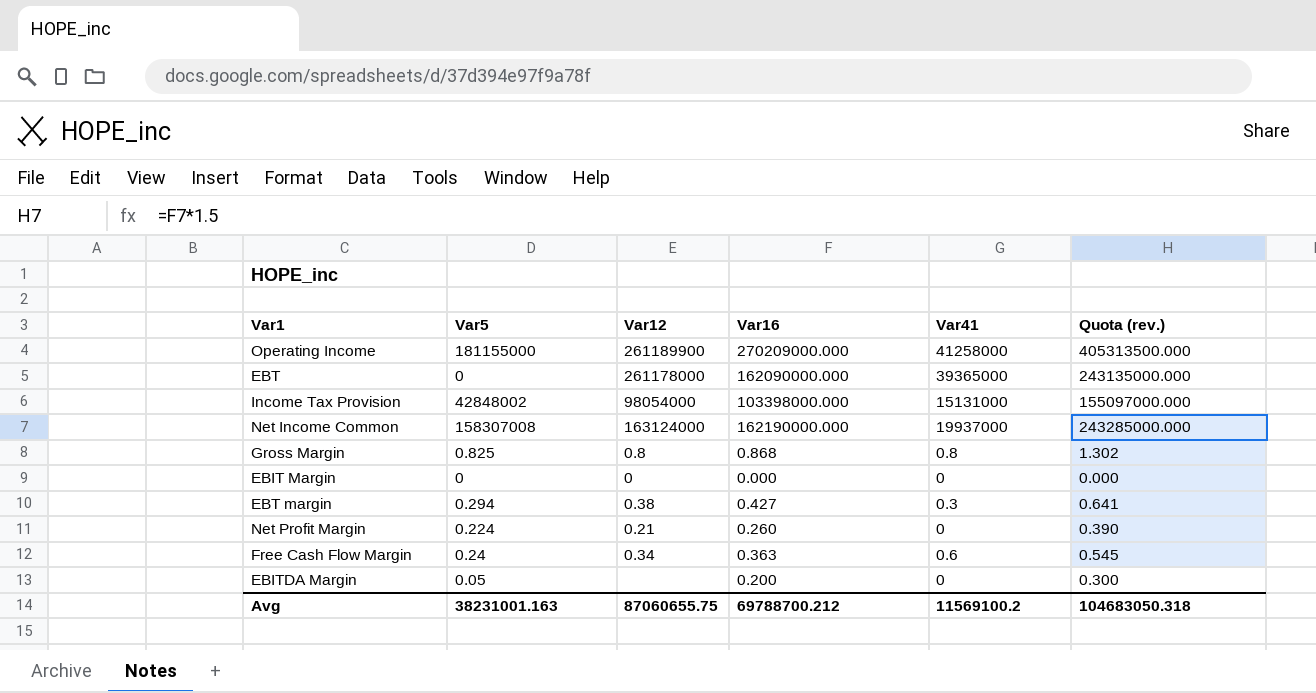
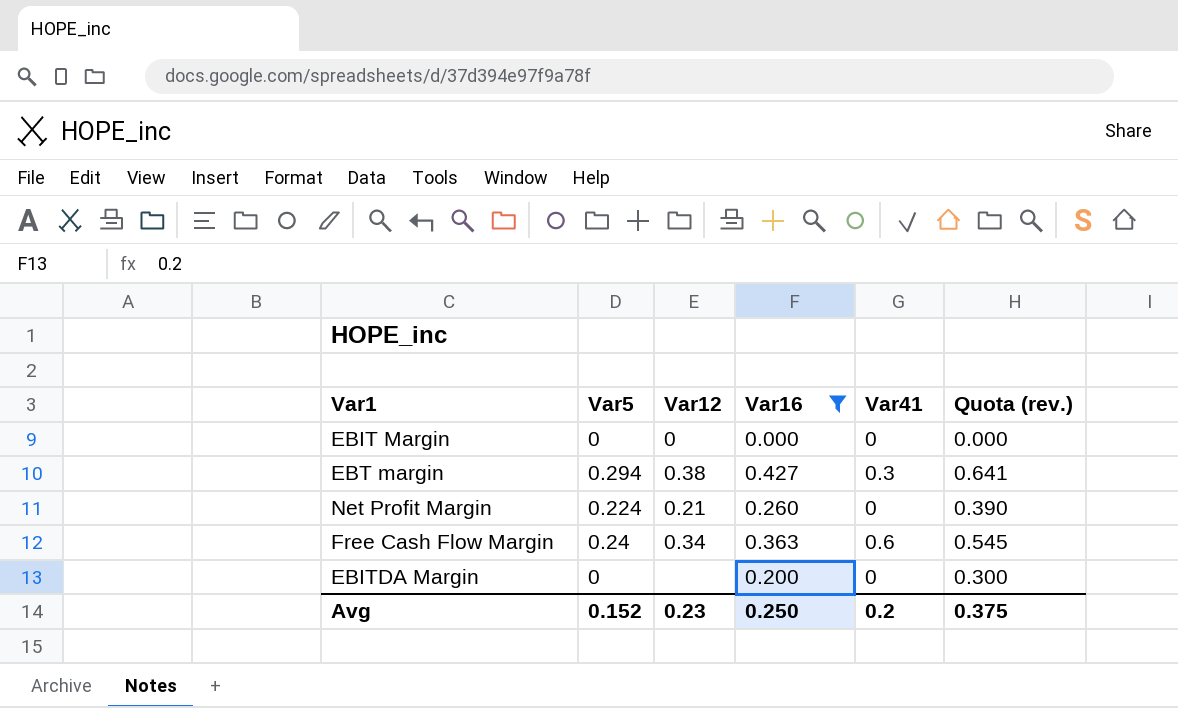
filter: none -> Var16 <= 0.427
EBITDA Margin | Var5: 0.05 -> 0
Avg | Var5: 38231001.163 -> 0.152
Avg | Var12: 87060655.75 -> 0.23
Avg | Var16: 69788700.212 -> 0.250
Avg | Var41: 11569100.2 -> 0.2
Avg | Quota (rev.): 104683050.318 -> 0.375

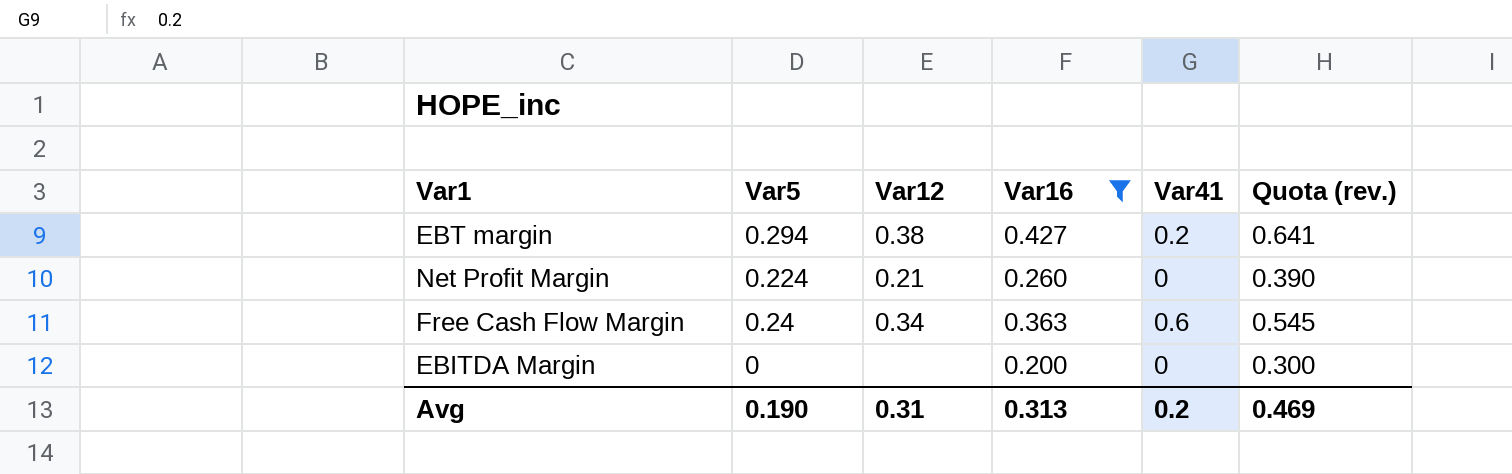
row EBIT Margin: 0 | 0 | 0.000 | 0 | 0.000 -> none
EBT margin | Var41: 0.3 -> 0.2
Avg | Var5: 0.152 -> 0.190
Avg | Var12: 0.23 -> 0.31
Avg | Var16: 0.250 -> 0.313
Avg | Quota (rev.): 0.375 -> 0.469

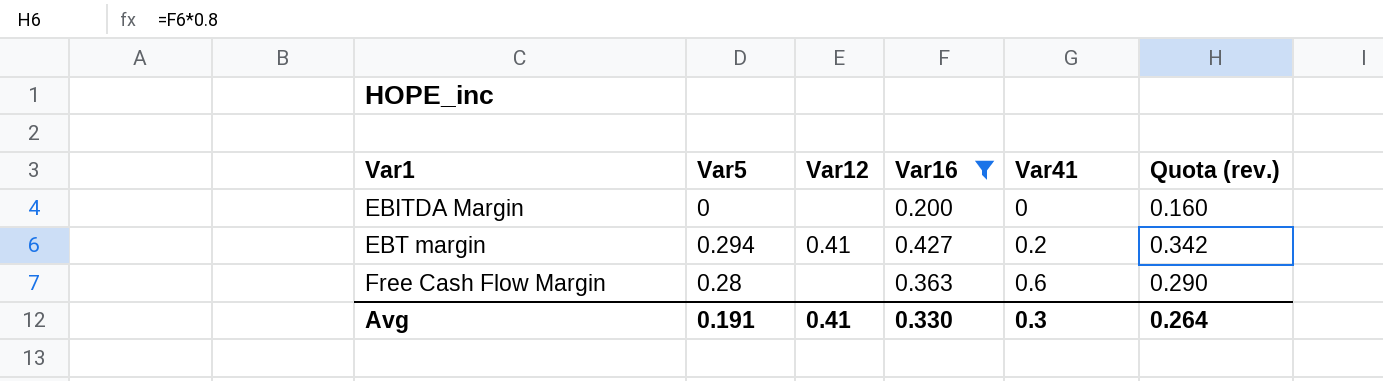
row order: none -> Var1 ascending
column Quota (rev.) | formula: [Var16] * 1.5 -> [Var16] * 0.8
row Net Profit Margin: 0.224 | 0.21 | 0.260 | 0 | 0.390 -> none
EBT margin | Var12: 0.38 -> 0.41
Free Cash Flow Margin | Var5: 0.24 -> 0.28
Free Cash Flow Margin | Var12: 0.34 -> none
Avg | Var5: 0.190 -> 0.191
Avg | Var12: 0.31 -> 0.41
Avg | Var16: 0.313 -> 0.330
Avg | Var41: 0.2 -> 0.3
Avg | Quota (rev.): 0.469 -> 0.264

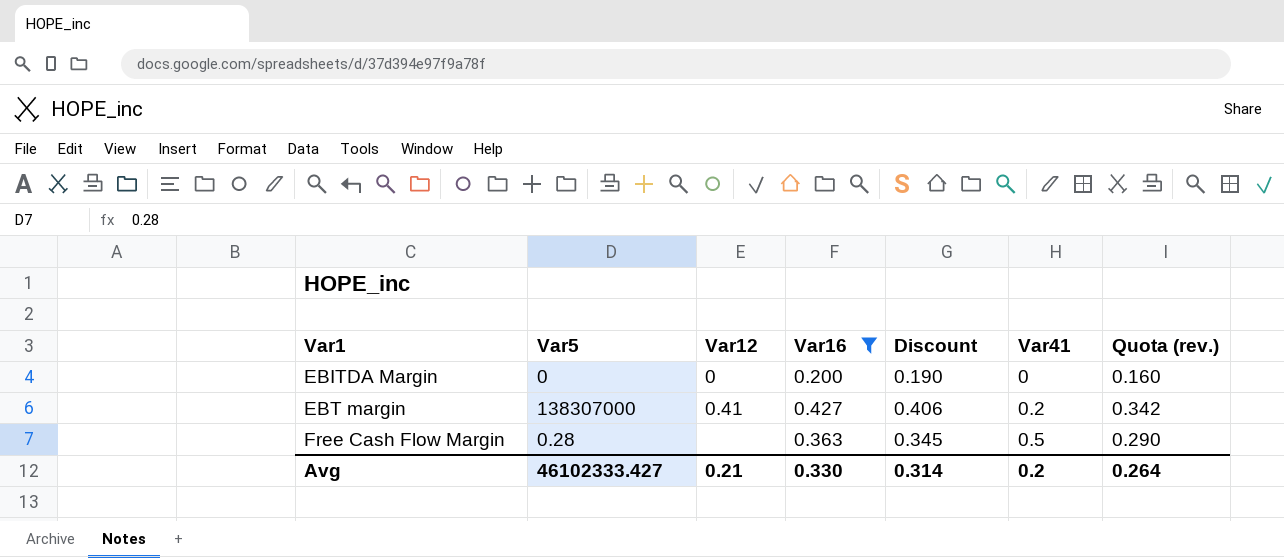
column Discount | formula: none -> [Var16] * 0.95
EBITDA Margin | Var12: none -> 0
EBT margin | Var5: 0.294 -> 138307000
Free Cash Flow Margin | Var41: 0.6 -> 0.5
Avg | Var5: 0.191 -> 46102333.427
Avg | Var12: 0.41 -> 0.21
Avg | Var41: 0.3 -> 0.2

